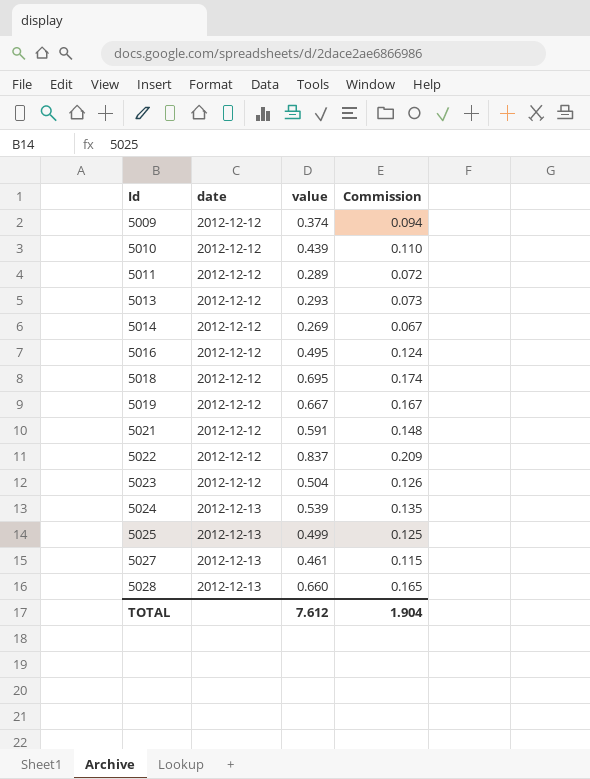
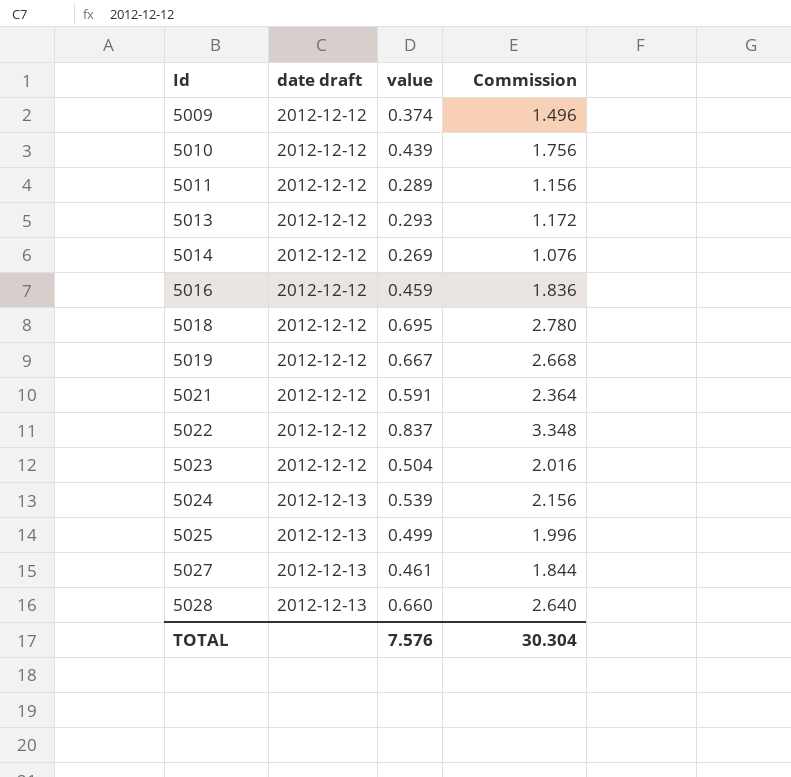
column name: date -> date draft
column Commission | formula: [value] * 0.25 -> [value] * 4
5016 | value: 0.495 -> 0.459
TOTAL | value: 7.612 -> 7.576
TOTAL | Commission: 1.904 -> 30.304

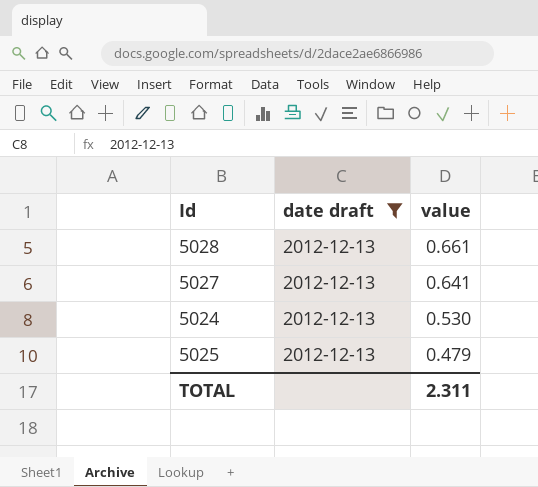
filter: none -> date draft = 2012-12-13
row order: Id ascending -> value descending
column Commission | formula: [value] * 4 -> none
5028 | value: 0.660 -> 0.661
5027 | value: 0.461 -> 0.641
5024 | value: 0.539 -> 0.530
5025 | value: 0.499 -> 0.479
TOTAL | value: 7.576 -> 2.311

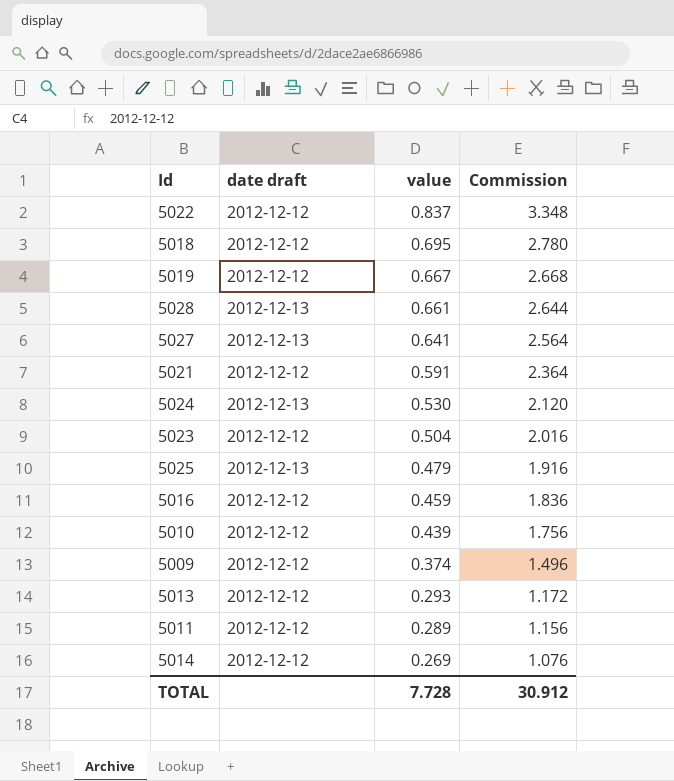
filter: date draft = 2012-12-13 -> none
column Commission | formula: none -> [value] * 4
TOTAL | value: 2.311 -> 7.728

